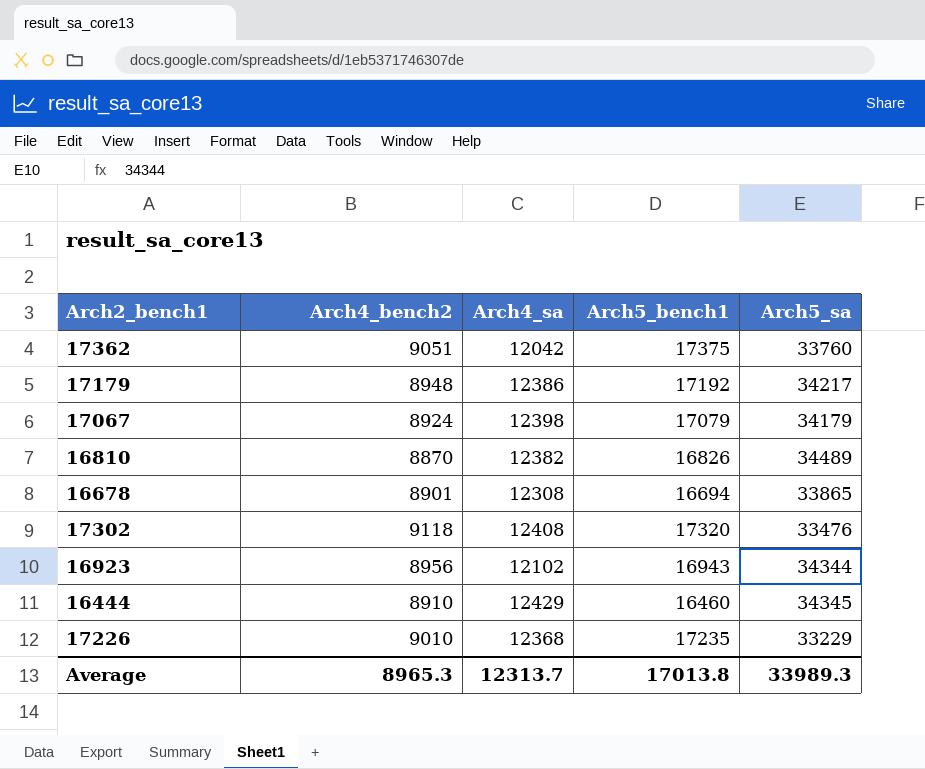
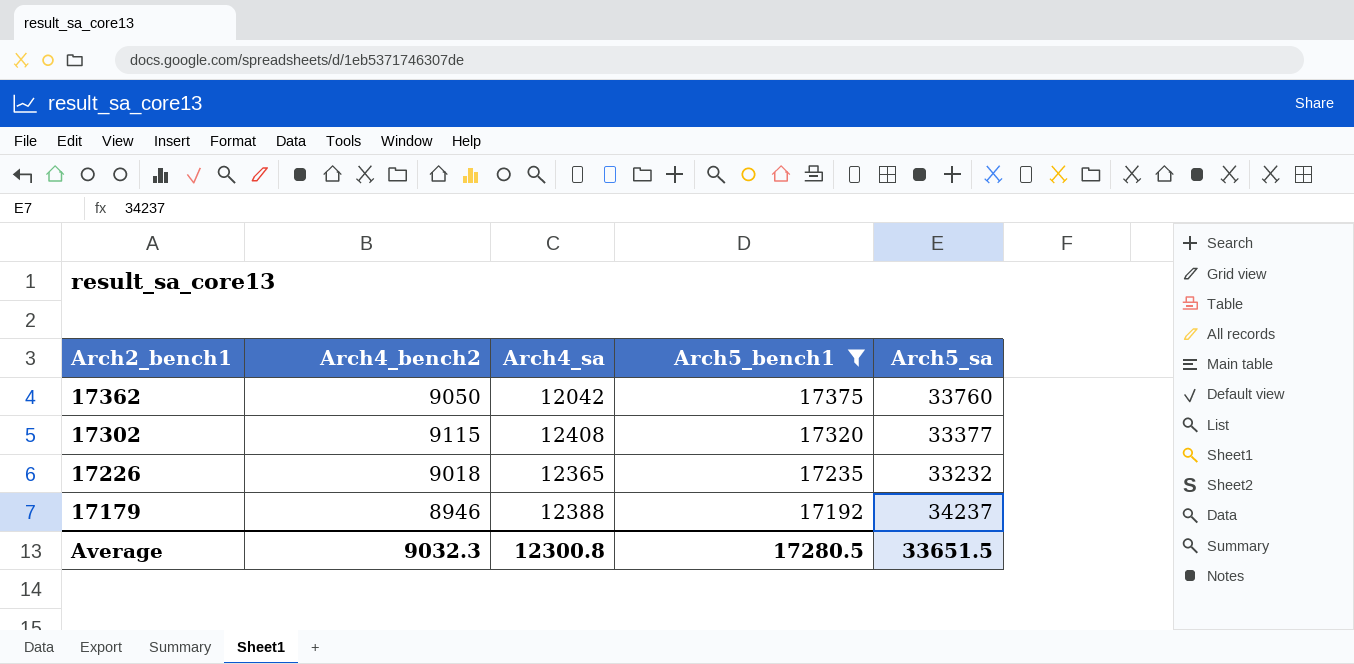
filter: none -> Arch5_bench1 >= 17192
row order: none -> Arch2_bench1 descending
17362 | Arch4_bench2: 9051 -> 9050
17302 | Arch4_bench2: 9118 -> 9115
17302 | Arch5_sa: 33476 -> 33377
17226 | Arch4_bench2: 9010 -> 9018
17226 | Arch4_sa: 12368 -> 12365
17226 | Arch5_sa: 33229 -> 33232
17179 | Arch4_bench2: 8948 -> 8946
17179 | Arch4_sa: 12386 -> 12388
17179 | Arch5_sa: 34217 -> 34237
Average | Arch4_bench2: 8965.3 -> 9032.3
Average | Arch4_sa: 12313.7 -> 12300.8
Average | Arch5_bench1: 17013.8 -> 17280.5
Average | Arch5_sa: 33989.3 -> 33651.5

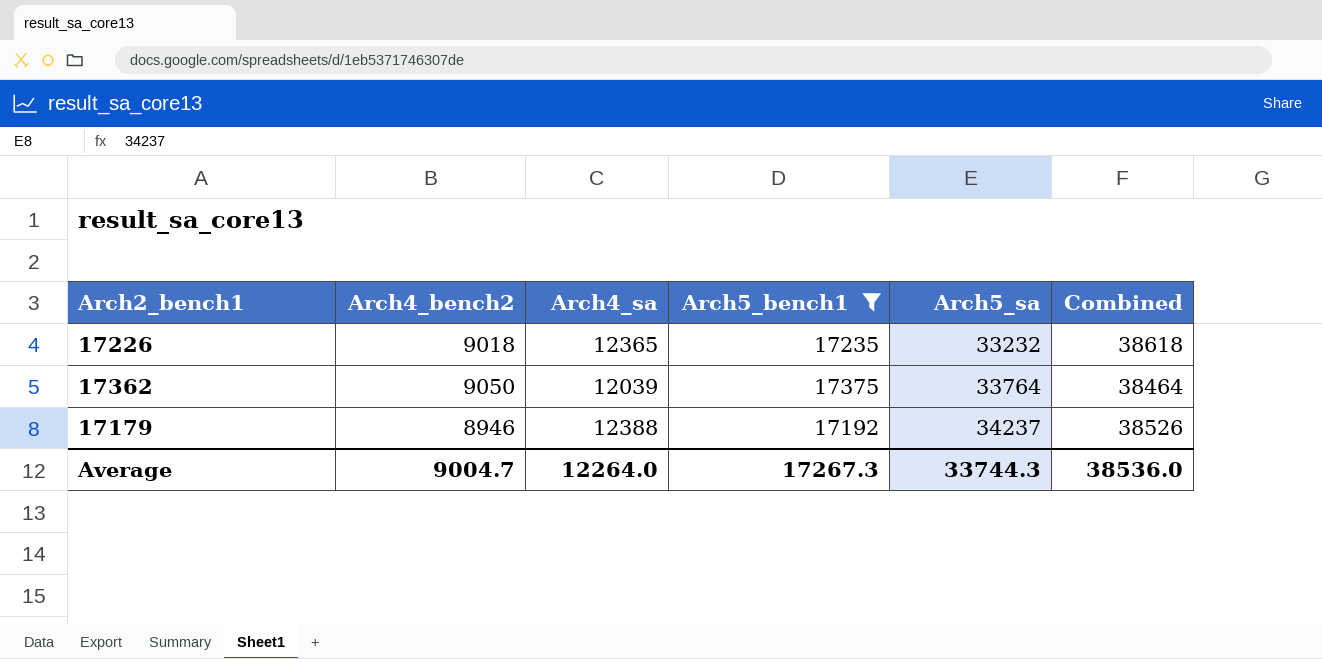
row order: Arch2_bench1 descending -> Arch5_sa ascending
column Combined | formula: none -> [Arch4_bench2] + [Arch4_sa] + [Arch5_bench1]
row 17302: 9115 | 12408 | 17320 | 33377 -> none
17362 | Arch4_sa: 12042 -> 12039
17362 | Arch5_sa: 33760 -> 33764
Average | Arch4_bench2: 9032.3 -> 9004.7
Average | Arch4_sa: 12300.8 -> 12264.0
Average | Arch5_bench1: 17280.5 -> 17267.3
Average | Arch5_sa: 33651.5 -> 33744.3

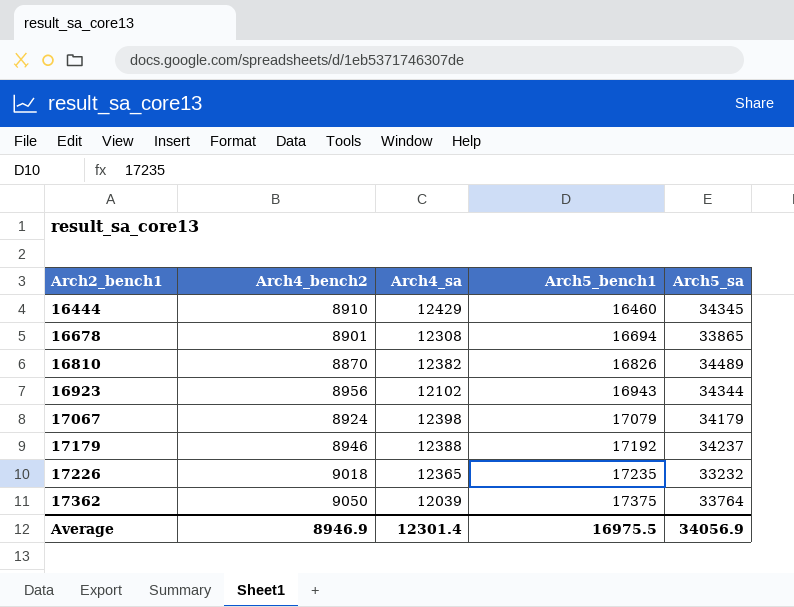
filter: Arch5_bench1 >= 17192 -> none
row order: Arch5_sa ascending -> Arch2_bench1 ascending
column Combined | formula: [Arch4_bench2] + [Arch4_sa] + [Arch5_bench1] -> none
Average | Arch4_bench2: 9004.7 -> 8946.9
Average | Arch4_sa: 12264.0 -> 12301.4
Average | Arch5_bench1: 17267.3 -> 16975.5
Average | Arch5_sa: 33744.3 -> 34056.9

